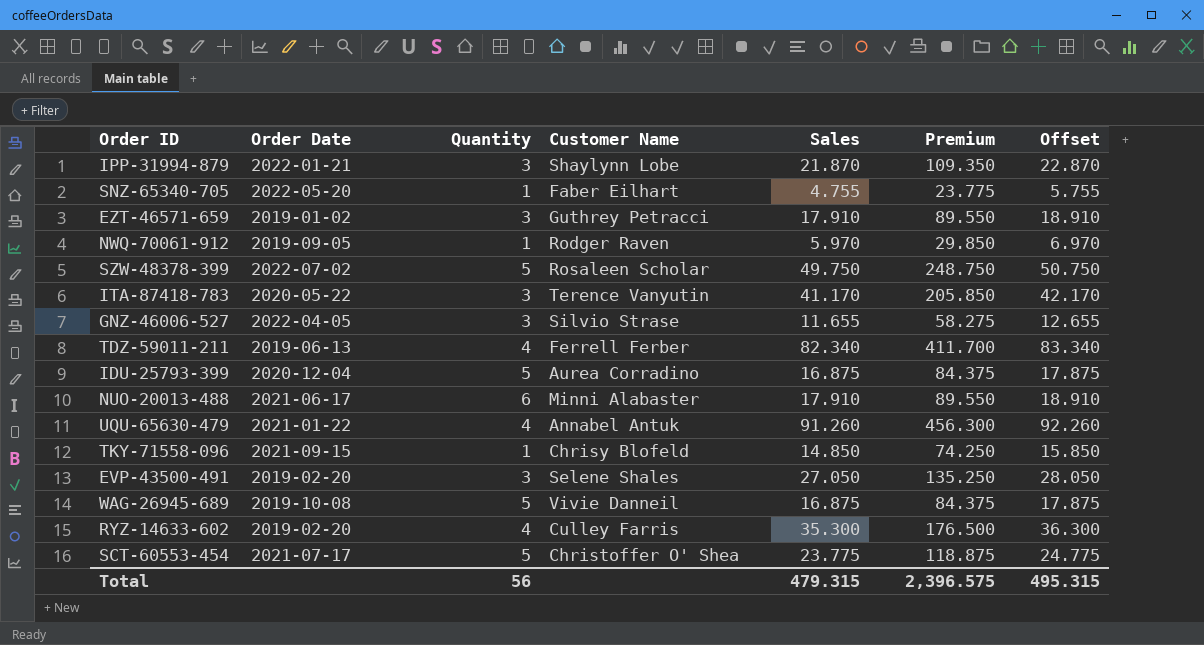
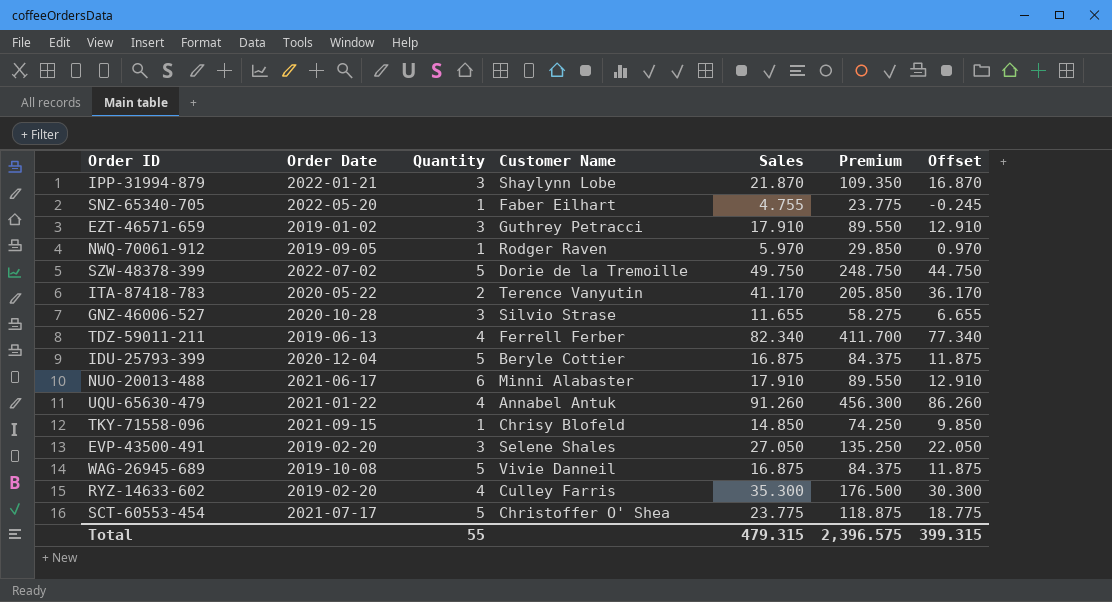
column Offset | formula: [Sales] + 1 -> [Sales] - 5
SZW-48378-399 | Customer Name: Rosaleen Scholar -> Dorie de la Tremoille
ITA-87418-783 | Quantity: 3 -> 2
GNZ-46006-527 | Order Date: 2022-04-05 -> 2020-10-28
IDU-25793-399 | Customer Name: Aurea Corradino -> Beryle Cottier
Total | Quantity: 56 -> 55
Total | Offset: 495.315 -> 399.315

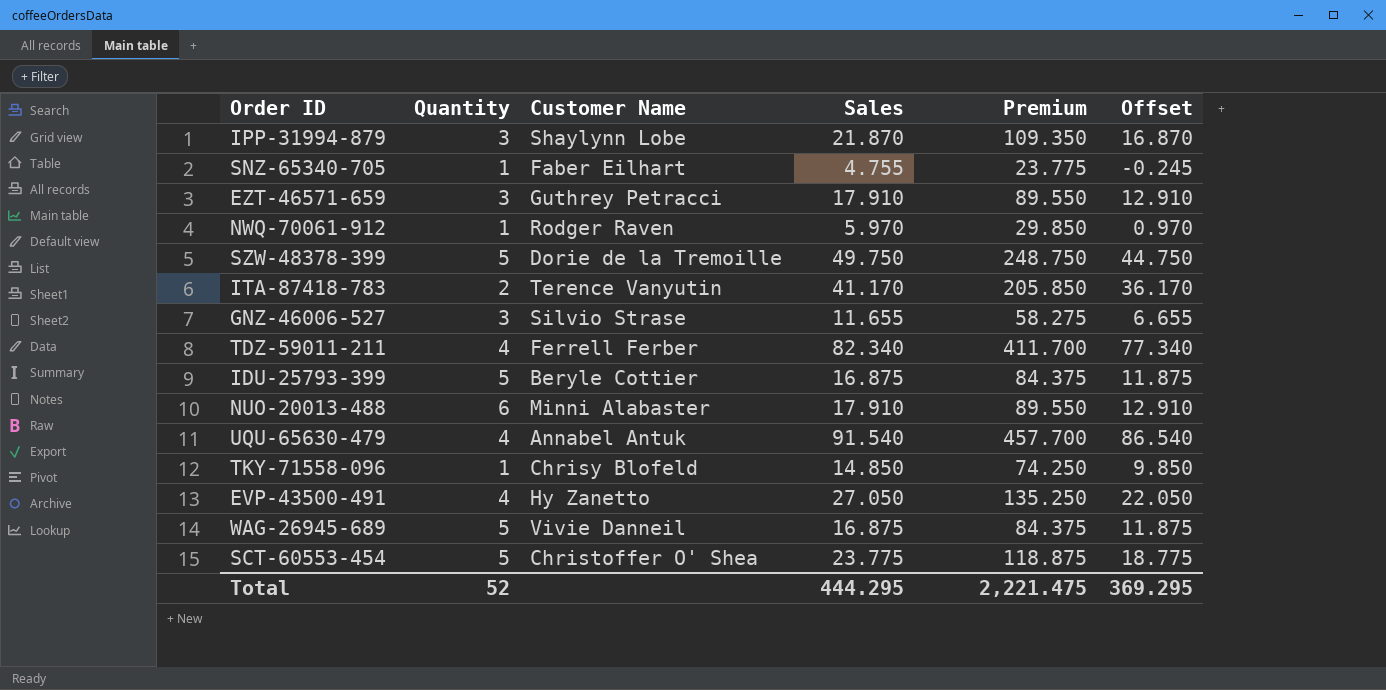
column Order Date | position: 2 -> none
row RYZ-14633-602: 2019-02-20 | 4 | Culley Farris | 35.300 | 176.500 | 30.300 -> none
UQU-65630-479 | Sales: 91.260 -> 91.540
UQU-65630-479 | Premium: 456.300 -> 457.700
UQU-65630-479 | Offset: 86.260 -> 86.540
EVP-43500-491 | Quantity: 3 -> 4
EVP-43500-491 | Customer Name: Selene Shales -> Hy Zanetto
Total | Quantity: 55 -> 52
Total | Sales: 479.315 -> 444.295
Total | Premium: 2,396.575 -> 2,221.475
Total | Offset: 399.315 -> 369.295

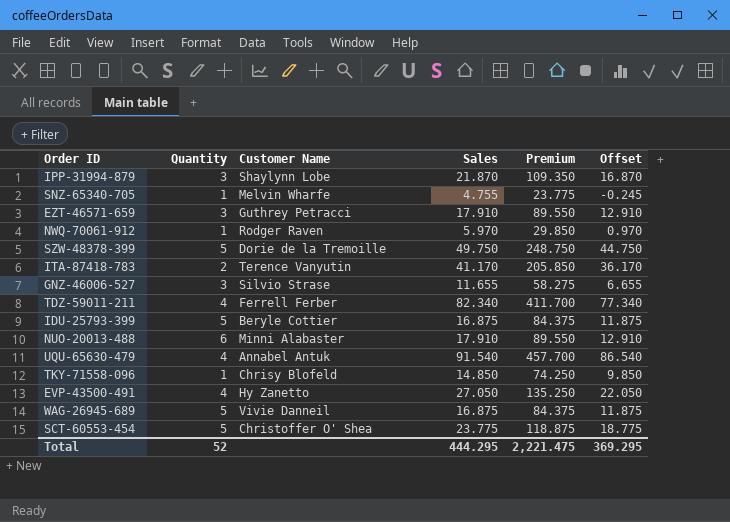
SNZ-65340-705 | Customer Name: Faber Eilhart -> Melvin Wharfe

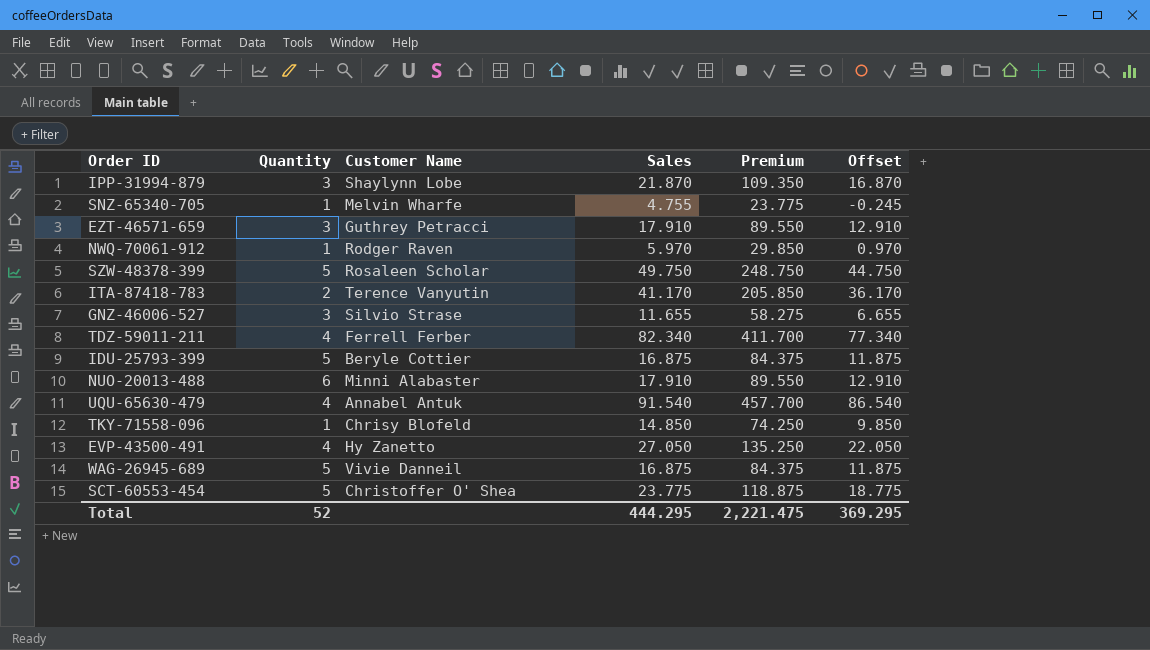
SZW-48378-399 | Customer Name: Dorie de la Tremoille -> Rosaleen Scholar

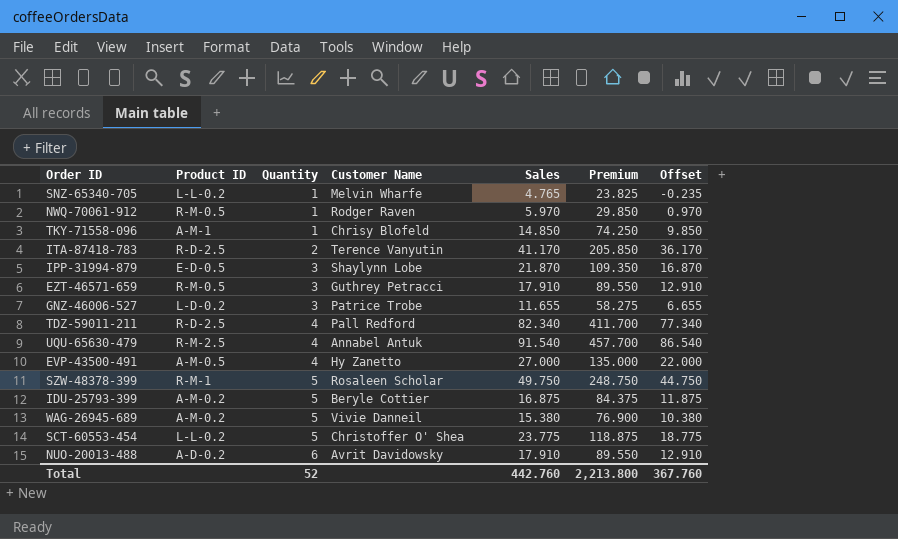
row order: none -> Quantity ascending
column Product ID | position: none -> 2
SNZ-65340-705 | Sales: 4.755 -> 4.765
SNZ-65340-705 | Premium: 23.775 -> 23.825
SNZ-65340-705 | Offset: -0.245 -> -0.235
GNZ-46006-527 | Customer Name: Silvio Strase -> Patrice Trobe
TDZ-59011-211 | Customer Name: Ferrell Ferber -> Pall Redford
EVP-43500-491 | Sales: 27.050 -> 27.000
EVP-43500-491 | Premium: 135.250 -> 135.000
EVP-43500-491 | Offset: 22.050 -> 22.000
WAG-26945-689 | Sales: 16.875 -> 15.380
WAG-26945-689 | Premium: 84.375 -> 76.900
WAG-26945-689 | Offset: 11.875 -> 10.380
NUO-20013-488 | Customer Name: Minni Alabaster -> Avrit Davidowsky
Total | Sales: 444.295 -> 442.760
Total | Premium: 2,221.475 -> 2,213.800
Total | Offset: 369.295 -> 367.760

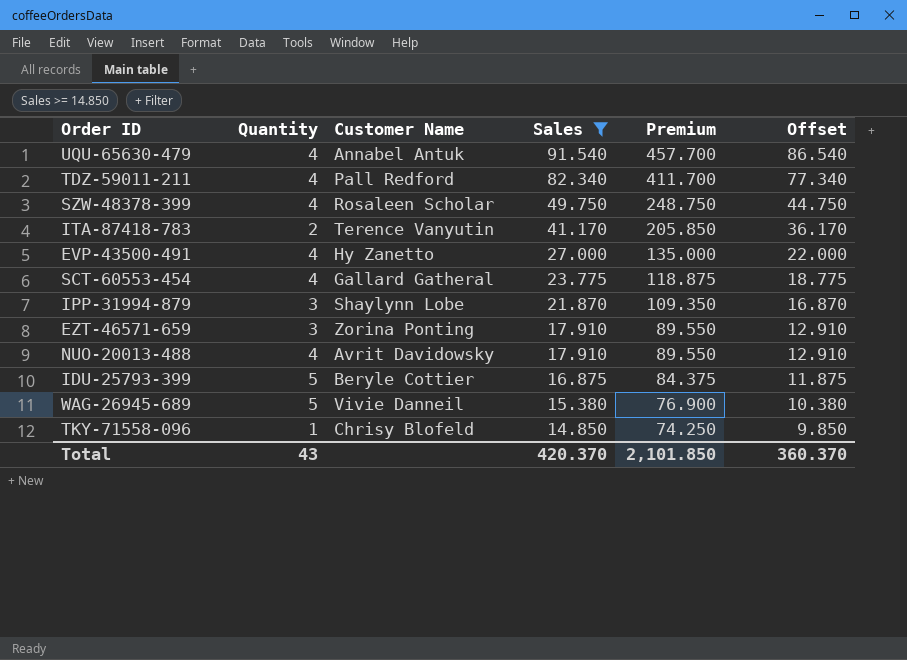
filter: none -> Sales >= 14.850
row order: Quantity ascending -> Sales descending
column Product ID | position: 2 -> none
SZW-48378-399 | Quantity: 5 -> 4
SCT-60553-454 | Quantity: 5 -> 4
SCT-60553-454 | Customer Name: Christoffer O' Shea -> Gallard Gatheral
EZT-46571-659 | Customer Name: Guthrey Petracci -> Zorina Ponting
NUO-20013-488 | Quantity: 6 -> 4
Total | Quantity: 52 -> 43
Total | Sales: 442.760 -> 420.370
Total | Premium: 2,213.800 -> 2,101.850
Total | Offset: 367.760 -> 360.370

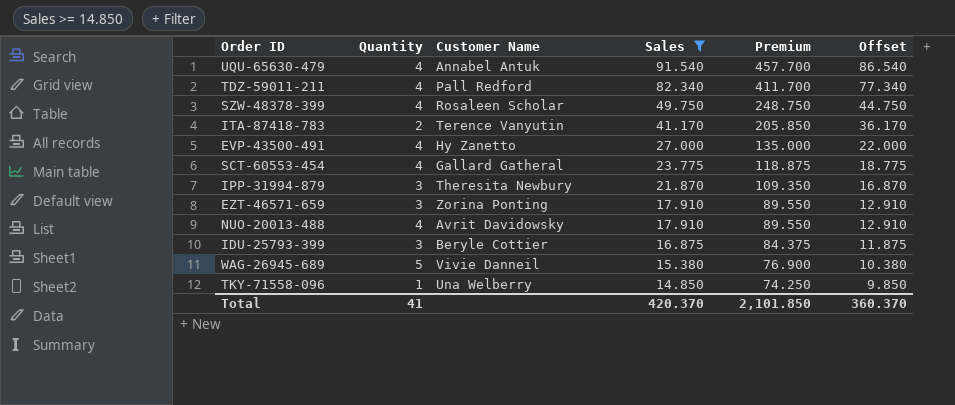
IPP-31994-879 | Customer Name: Shaylynn Lobe -> Theresita Newbury
IDU-25793-399 | Quantity: 5 -> 3
TKY-71558-096 | Customer Name: Chrisy Blofeld -> Una Welberry
Total | Quantity: 43 -> 41

